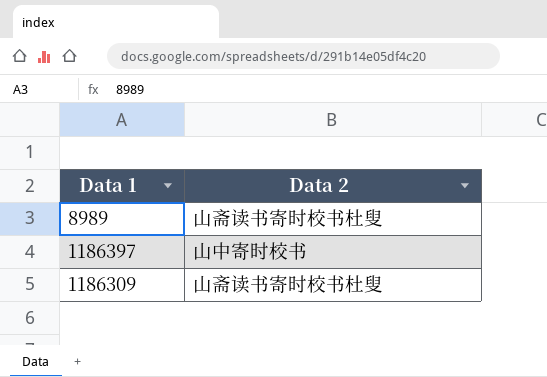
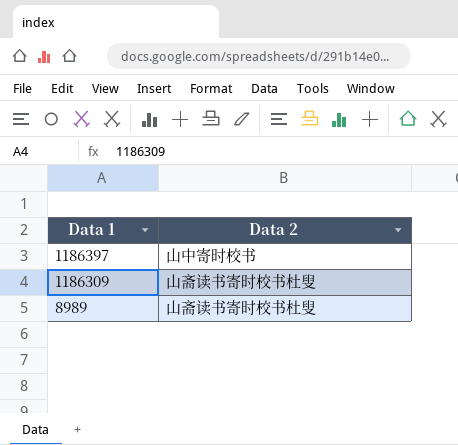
row order: none -> Data 1 descending

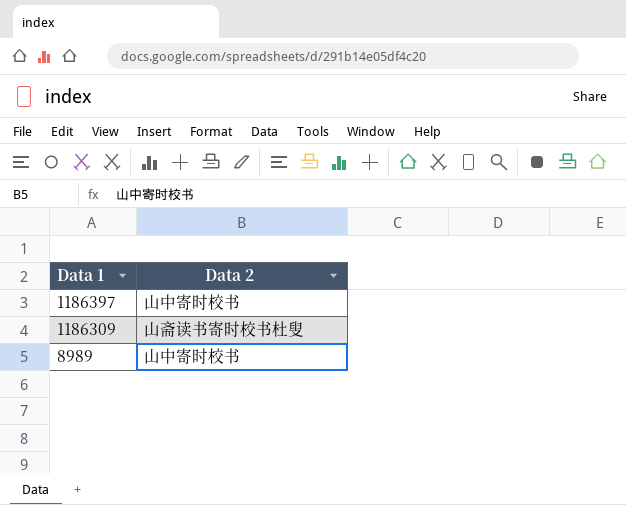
8989 | Data 2: 山斋读书寄时校书杜叟 -> 山中寄时校书

